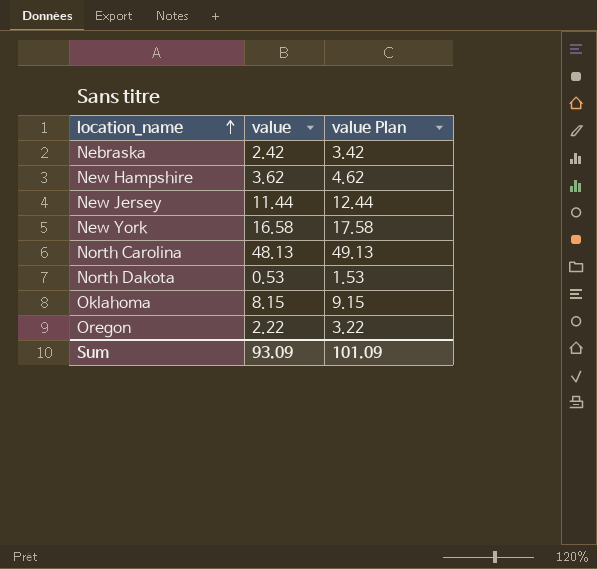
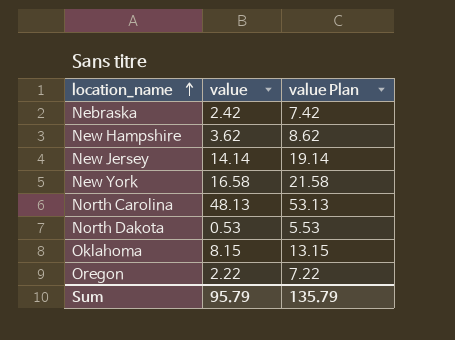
column value Plan | formula: [value] + 1 -> [value] + 5
New Jersey | value: 11.44 -> 14.14
Sum | value: 93.09 -> 95.79
Sum | value Plan: 101.09 -> 135.79

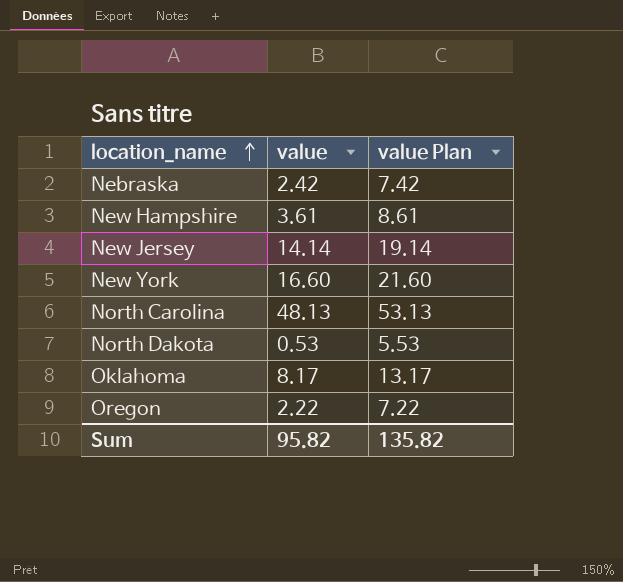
New Hampshire | value: 3.62 -> 3.61
New Hampshire | value Plan: 8.62 -> 8.61
New York | value: 16.58 -> 16.60
New York | value Plan: 21.58 -> 21.60
Oklahoma | value: 8.15 -> 8.17
Oklahoma | value Plan: 13.15 -> 13.17
Sum | value: 95.79 -> 95.82
Sum | value Plan: 135.79 -> 135.82

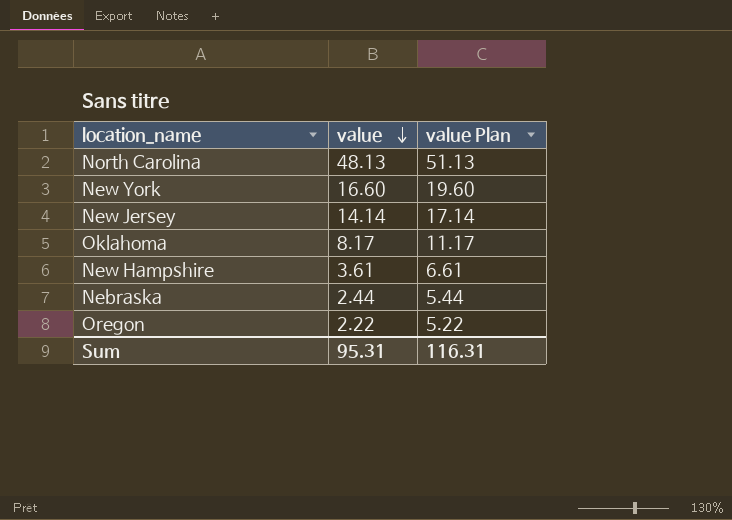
row order: location_name ascending -> value descending
column value Plan | formula: [value] + 5 -> [value] + 3
row North Dakota: 0.53 | 5.53 -> none
Nebraska | value: 2.42 -> 2.44
Sum | value: 95.82 -> 95.31
Sum | value Plan: 135.82 -> 116.31

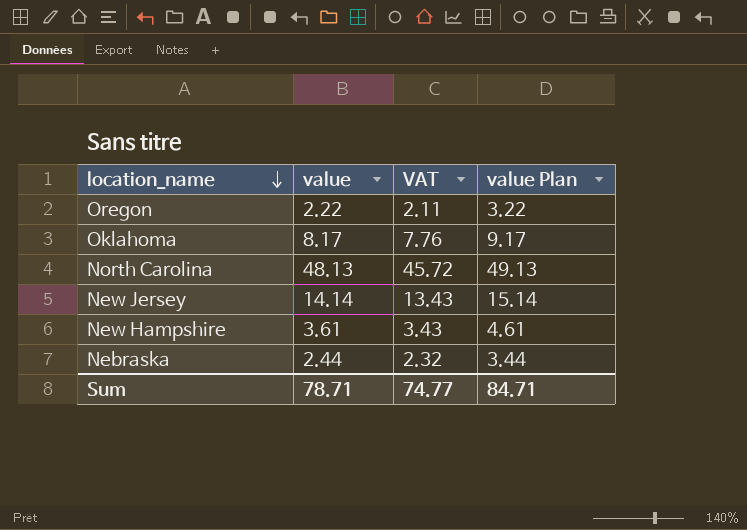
row order: value descending -> location_name descending
column VAT | formula: none -> [value] * 0.95
column value Plan | formula: [value] + 3 -> [value] + 1
row New York: 16.60 | 19.60 -> none
Sum | value: 95.31 -> 78.71
Sum | value Plan: 116.31 -> 84.71

